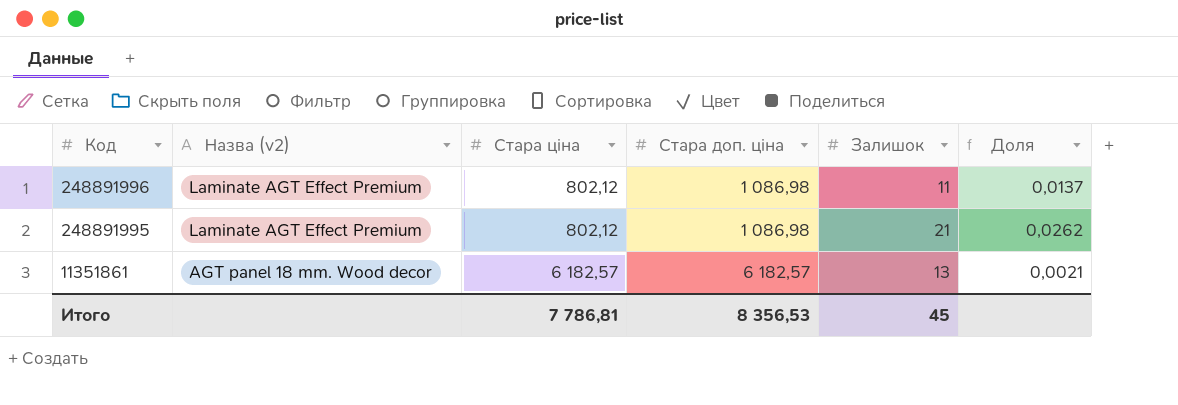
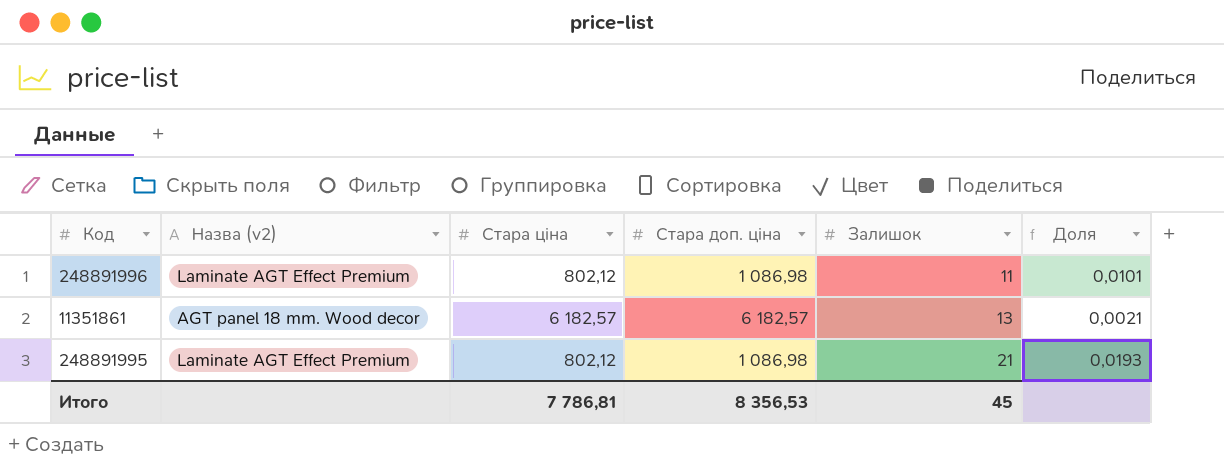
row order: Код descending -> Залишок ascending
column Доля | formula: [Залишок] / [Стара ціна] -> [Залишок] / [Стара доп. ціна]

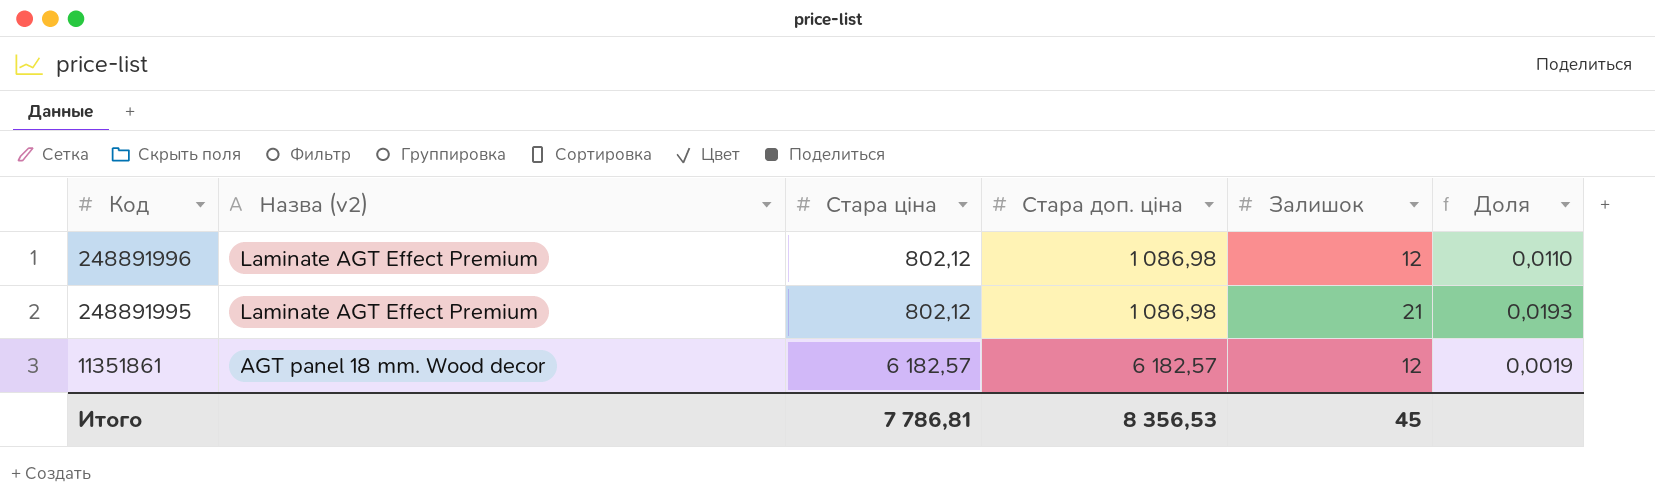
row order: Залишок ascending -> Код descending
248891996 | Залишок: 11 -> 12
248891996 | Доля: 0,0101 -> 0,0110
11351861 | Залишок: 13 -> 12
11351861 | Доля: 0,0021 -> 0,0019

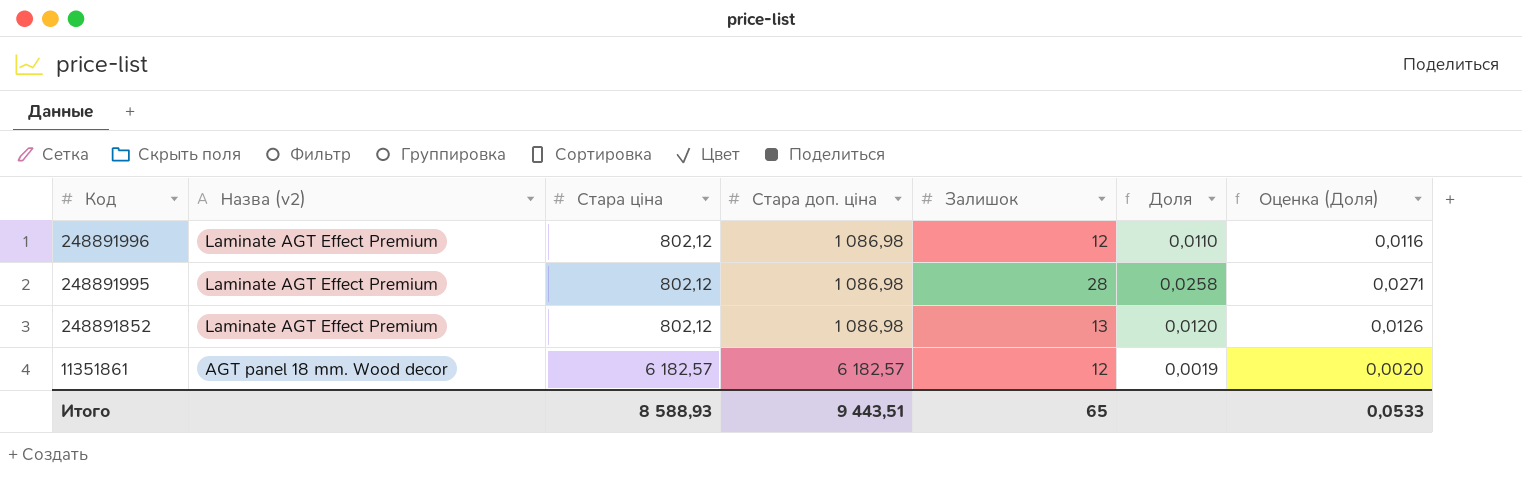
column Оценка (Доля) | formula: none -> [Доля] * 1,05
248891995 | Залишок: 21 -> 28
248891995 | Доля: 0,0193 -> 0,0258
row 248891852: none -> Laminate AGT Effect Premium | 802,12 | 1 086,98 | 13 | 0,0120 | 0,0126
Итого | Стара ціна: 7 786,81 -> 8 588,93
Итого | Стара доп. ціна: 8 356,53 -> 9 443,51
Итого | Залишок: 45 -> 65

